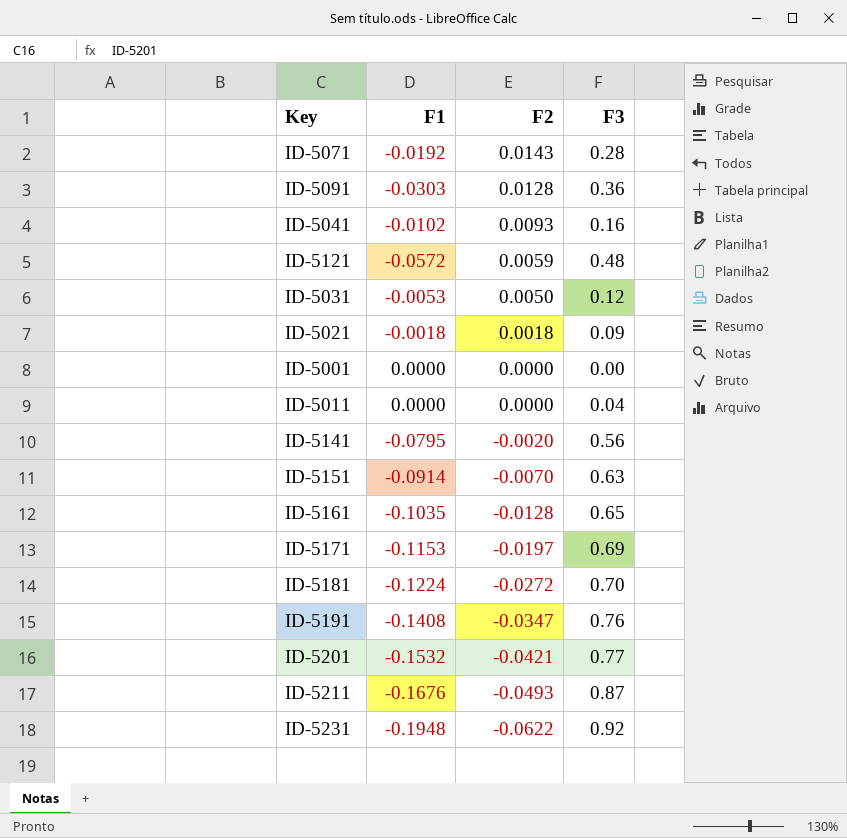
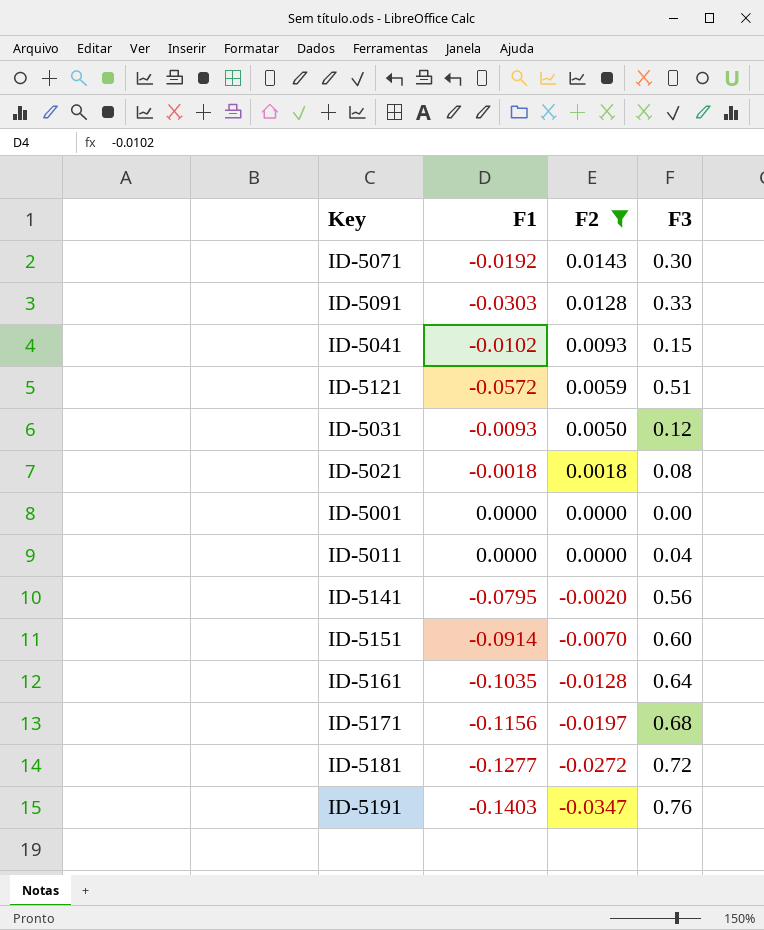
filter: none -> F2 >= -0.0347
ID-5071 | F3: 0.28 -> 0.30
ID-5091 | F3: 0.36 -> 0.33
ID-5041 | F3: 0.16 -> 0.15
ID-5121 | F3: 0.48 -> 0.51
ID-5031 | F1: -0.0053 -> -0.0093
ID-5021 | F3: 0.09 -> 0.08
ID-5151 | F3: 0.63 -> 0.60
ID-5161 | F3: 0.65 -> 0.64
ID-5171 | F1: -0.1153 -> -0.1156
ID-5171 | F3: 0.69 -> 0.68
ID-5181 | F1: -0.1224 -> -0.1277
ID-5181 | F3: 0.70 -> 0.72
ID-5191 | F1: -0.1408 -> -0.1403

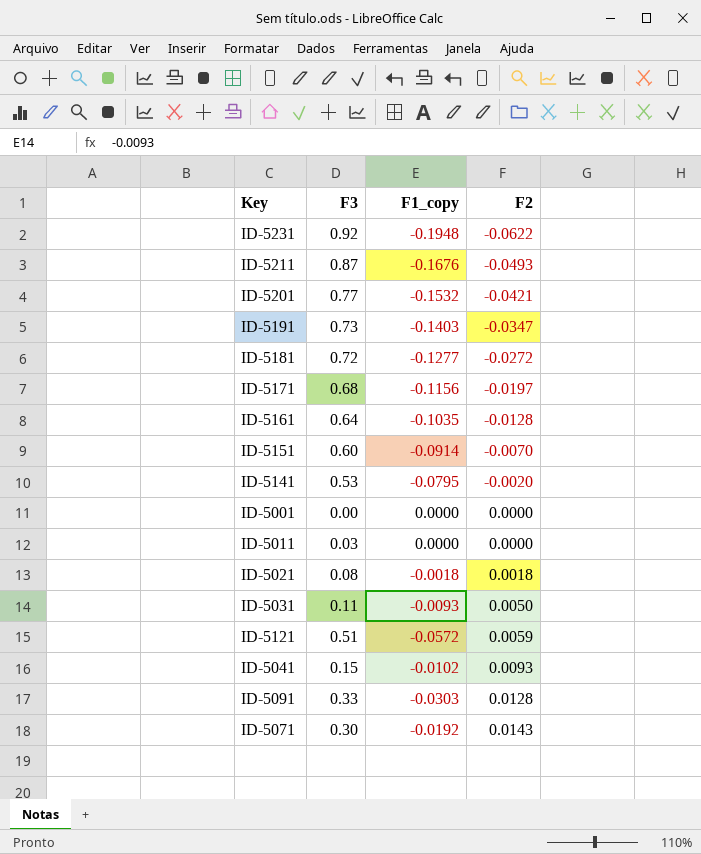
filter: F2 >= -0.0347 -> none
row order: F2 descending -> F2 ascending
column F3 | position: 4 -> 2
column name: F1 -> F1_copy
ID-5191 | F3: 0.76 -> 0.73
ID-5141 | F3: 0.56 -> 0.53
ID-5011 | F3: 0.04 -> 0.03
ID-5031 | F3: 0.12 -> 0.11

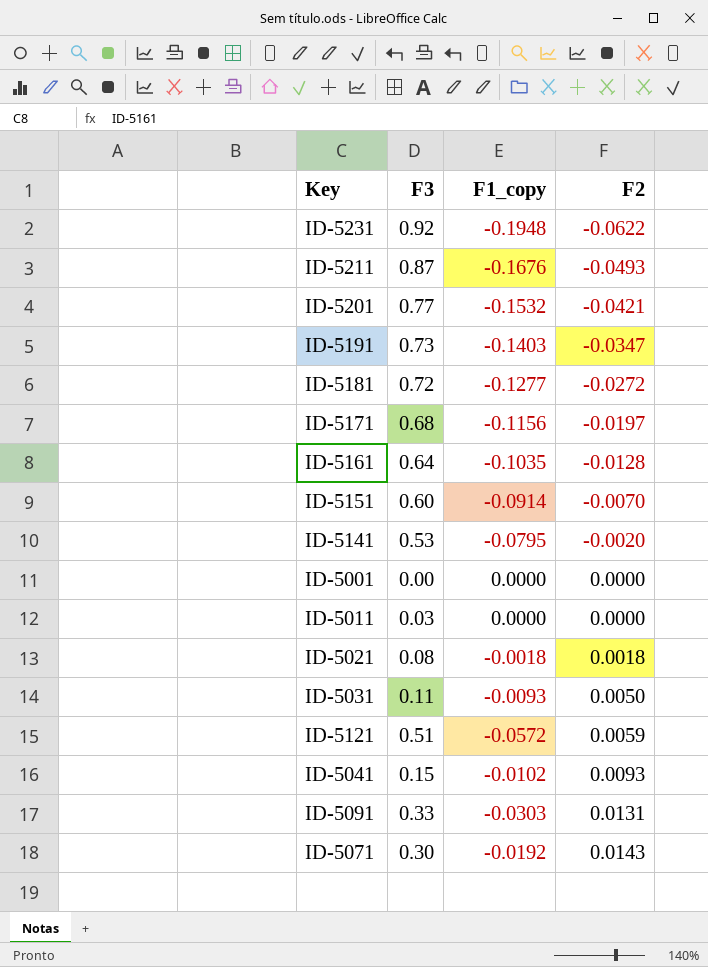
ID-5091 | F2: 0.0128 -> 0.0131

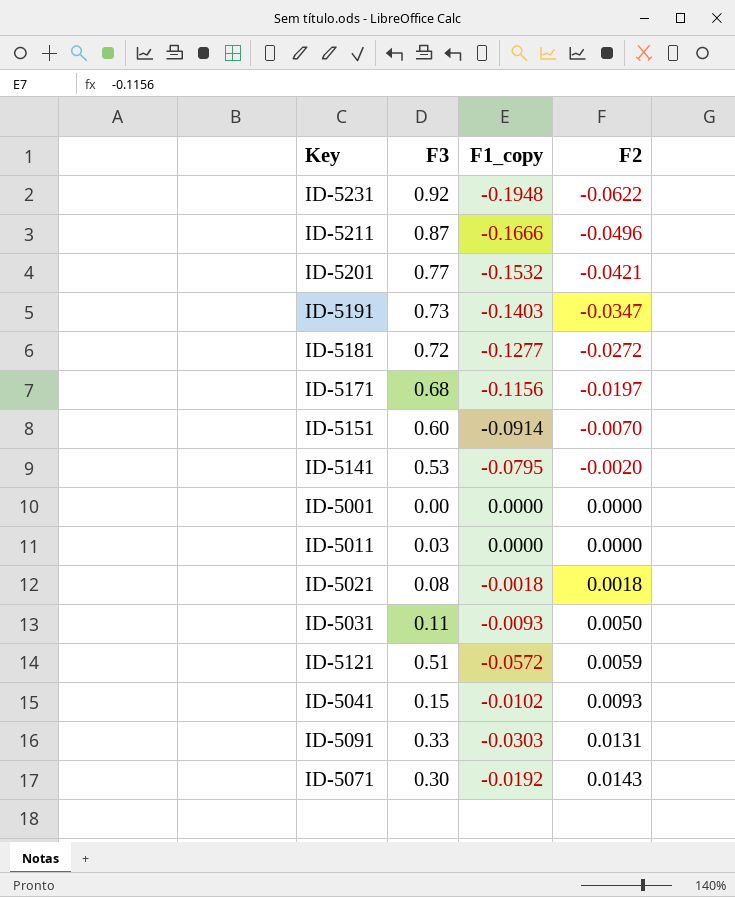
row ID-5161: 0.64 | -0.1035 | -0.0128 -> none
ID-5211 | F1_copy: -0.1676 -> -0.1666
ID-5211 | F2: -0.0493 -> -0.0496

